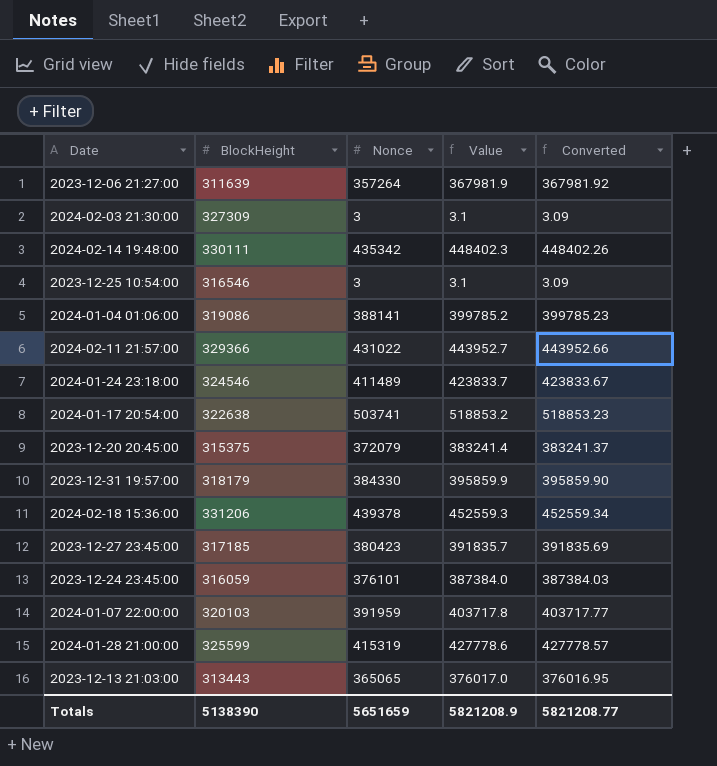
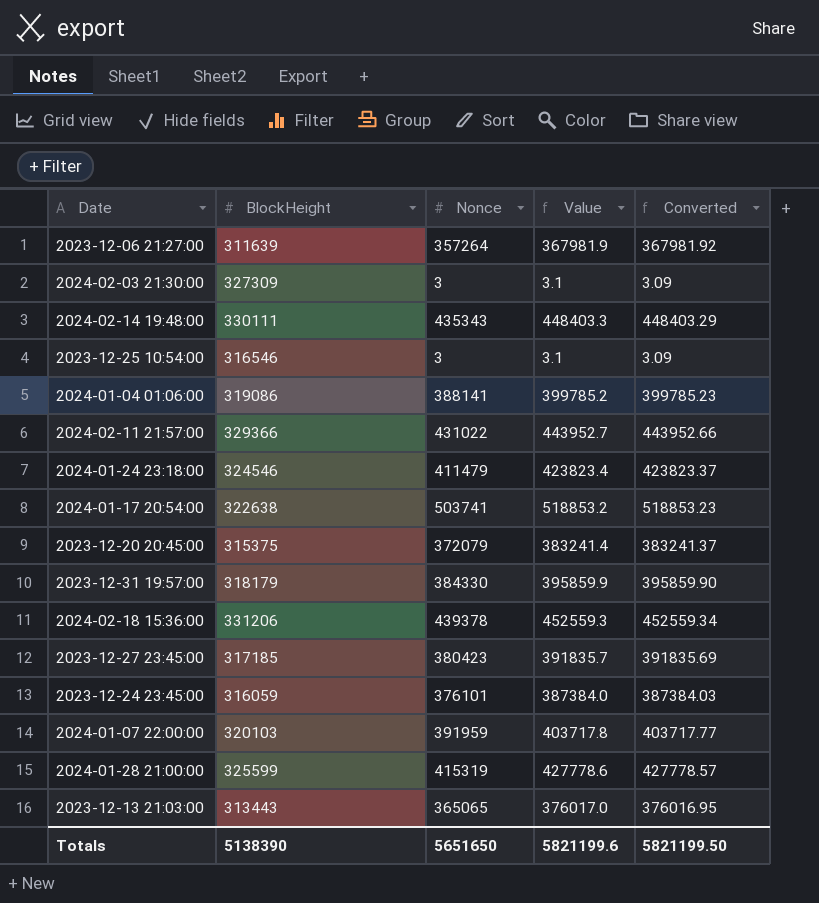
2024-02-14 19:48:00 | Nonce: 435342 -> 435343
2024-02-14 19:48:00 | Value: 448402.3 -> 448403.3
2024-02-14 19:48:00 | Converted: 448402.26 -> 448403.29
2024-01-24 23:18:00 | Nonce: 411489 -> 411479
2024-01-24 23:18:00 | Value: 423833.7 -> 423823.4
2024-01-24 23:18:00 | Converted: 423833.67 -> 423823.37
Totals | Nonce: 5651659 -> 5651650
Totals | Value: 5821208.9 -> 5821199.6
Totals | Converted: 5821208.77 -> 5821199.50

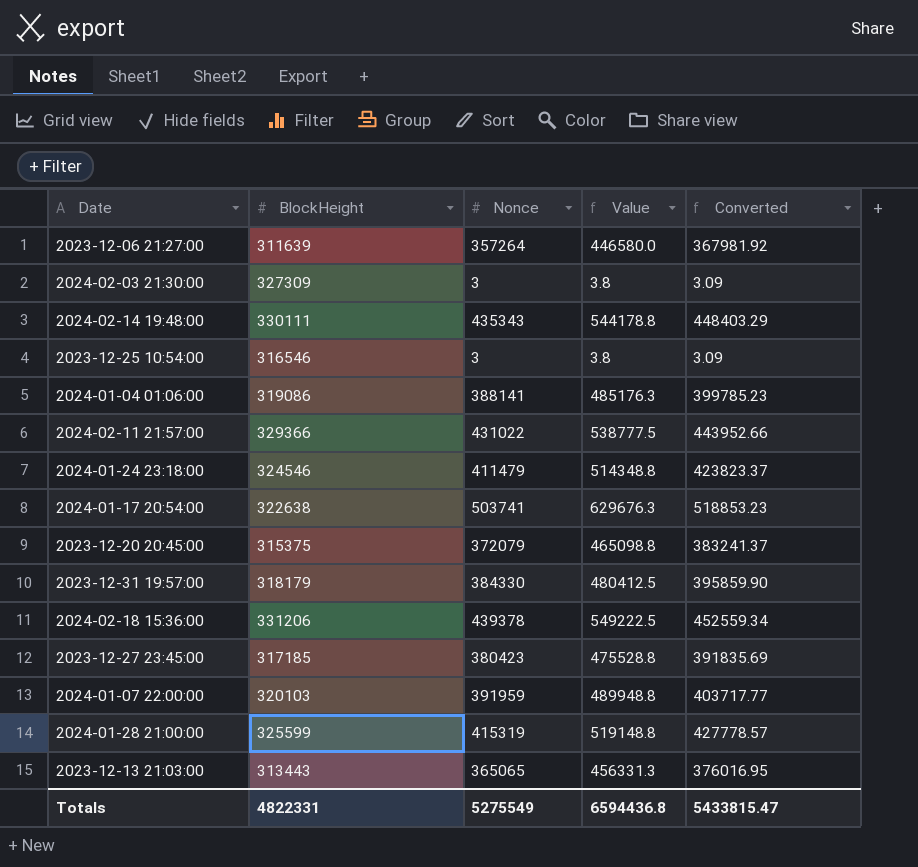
column Value | formula: [Nonce] * 1.03 -> [Nonce] * 1.25
row 2023-12-24 23:45:00: 316059 | 376101 | 387384.0 | 387384.03 -> none
Totals | BlockHeight: 5138390 -> 4822331
Totals | Nonce: 5651650 -> 5275549
Totals | Value: 5821199.6 -> 6594436.8
Totals | Converted: 5821199.50 -> 5433815.47

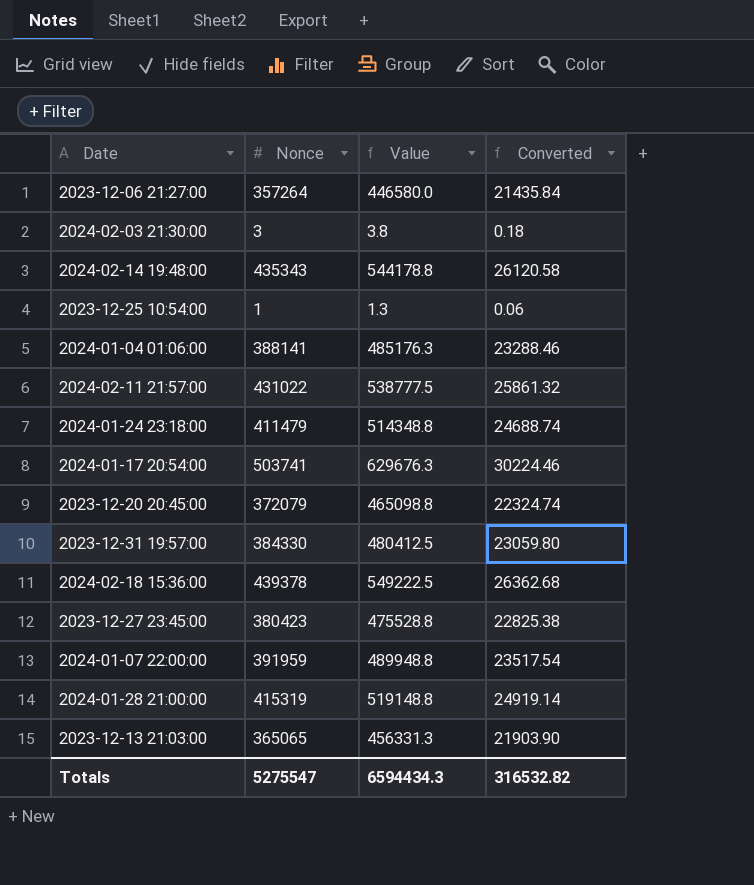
column BlockHeight | position: 2 -> none
column Converted | formula: [Nonce] * 1.03 -> [Nonce] * 0.06
2023-12-25 10:54:00 | Nonce: 3 -> 1
2023-12-25 10:54:00 | Value: 3.8 -> 1.3
Totals | Nonce: 5275549 -> 5275547
Totals | Value: 6594436.8 -> 6594434.3
Totals | Converted: 5433815.47 -> 316532.82

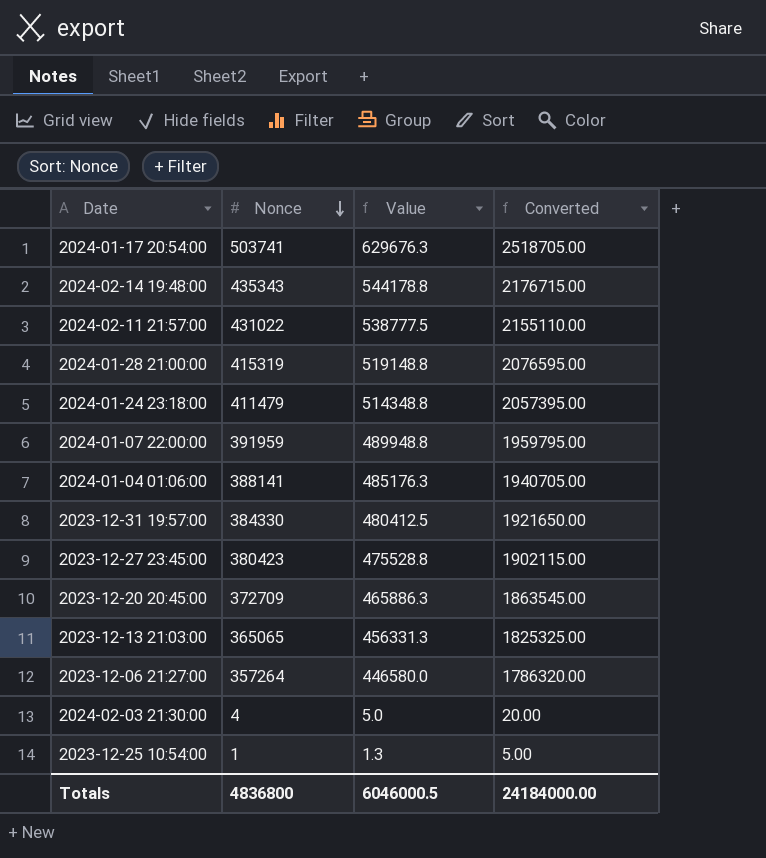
row order: none -> Nonce descending
column Converted | formula: [Nonce] * 0.06 -> [Nonce] * 5
row 2024-02-18 15:36:00: 439378 | 549222.5 | 26362.68 -> none
2023-12-20 20:45:00 | Nonce: 372079 -> 372709
2023-12-20 20:45:00 | Value: 465098.8 -> 465886.3
2024-02-03 21:30:00 | Nonce: 3 -> 4
2024-02-03 21:30:00 | Value: 3.8 -> 5.0
Totals | Nonce: 5275547 -> 4836800
Totals | Value: 6594434.3 -> 6046000.5
Totals | Converted: 316532.82 -> 24184000.00

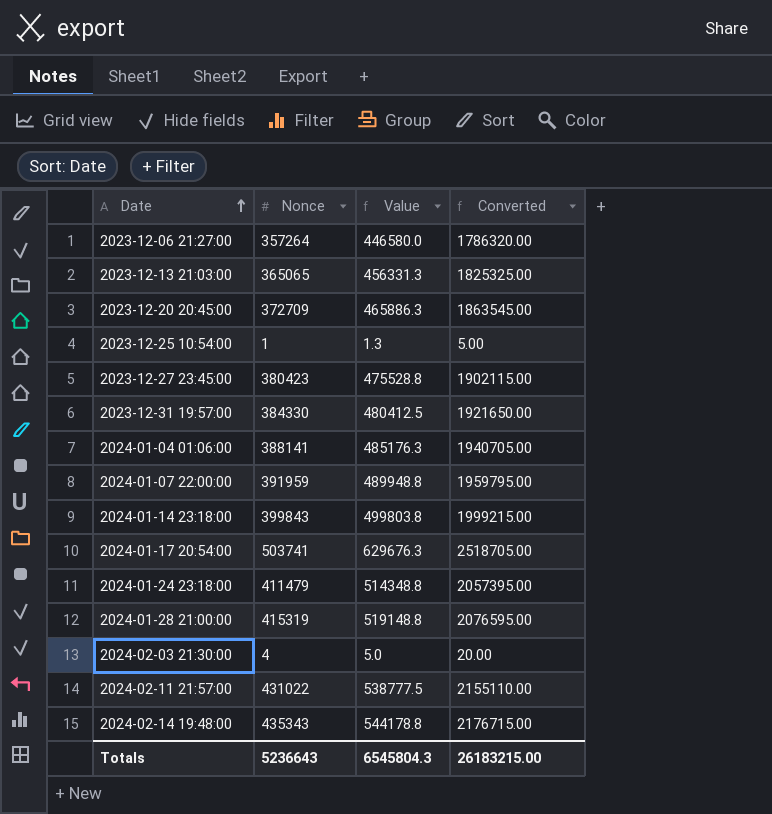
row order: Nonce descending -> Date ascending
row 2024-01-14 23:18:00: none -> 399843 | 499803.8 | 1999215.00
Totals | Nonce: 4836800 -> 5236643
Totals | Value: 6046000.5 -> 6545804.3
Totals | Converted: 24184000.00 -> 26183215.00

